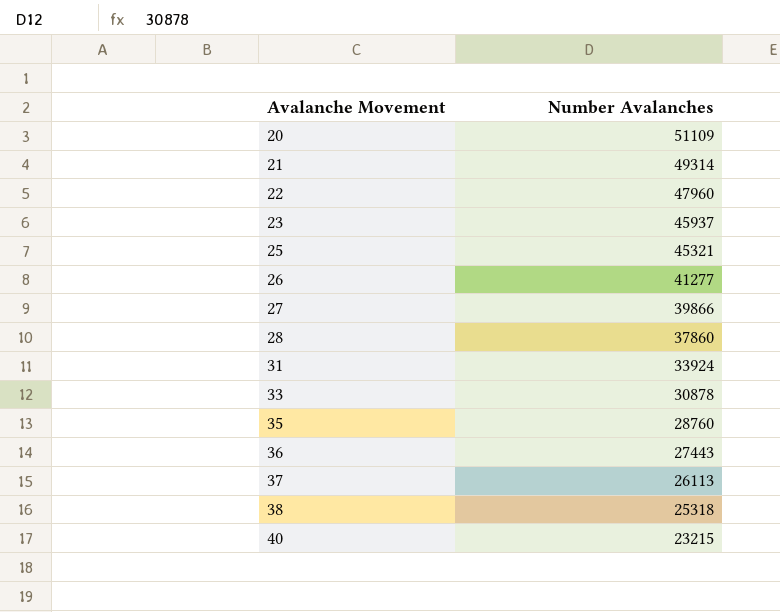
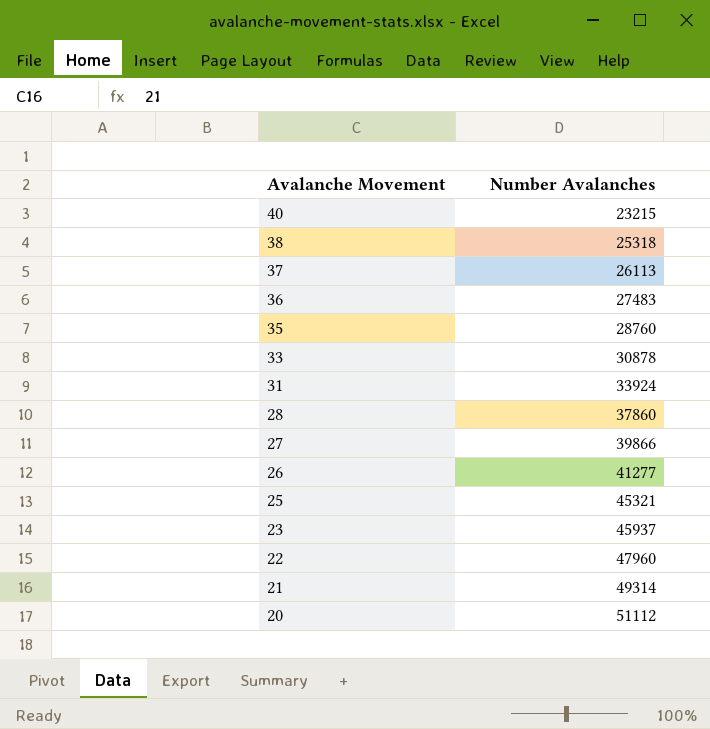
row order: Avalanche Movement ascending -> Avalanche Movement descending
36 | Number Avalanches: 27443 -> 27483
20 | Number Avalanches: 51109 -> 51112

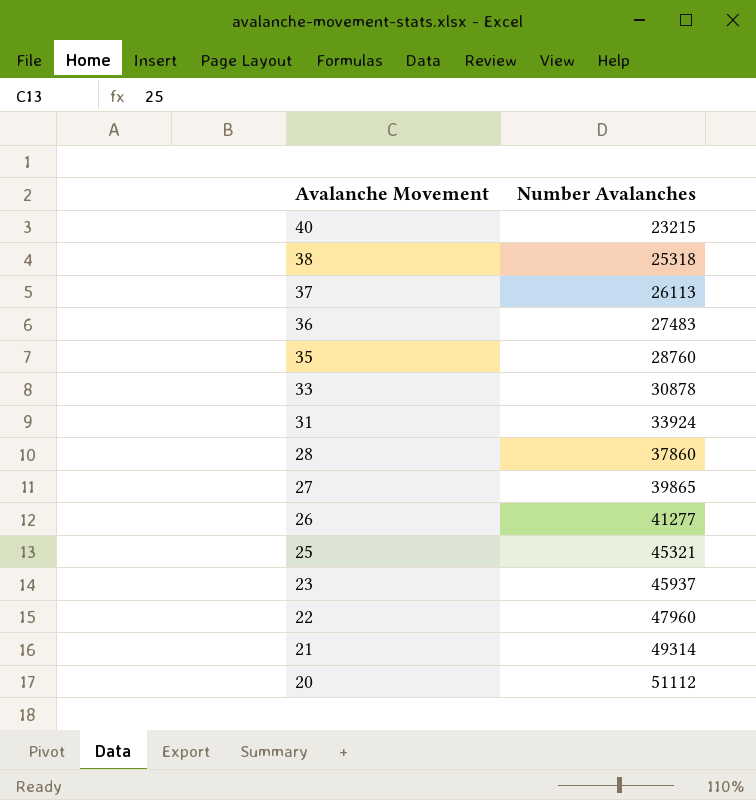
27 | Number Avalanches: 39866 -> 39865

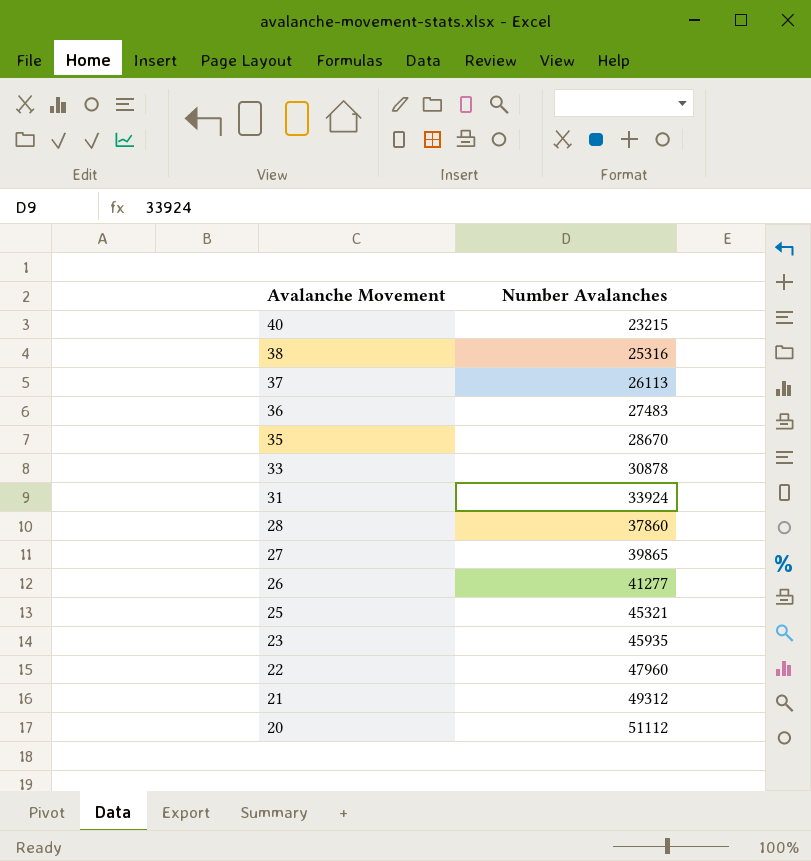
38 | Number Avalanches: 25318 -> 25316
35 | Number Avalanches: 28760 -> 28670
23 | Number Avalanches: 45937 -> 45935
21 | Number Avalanches: 49314 -> 49312

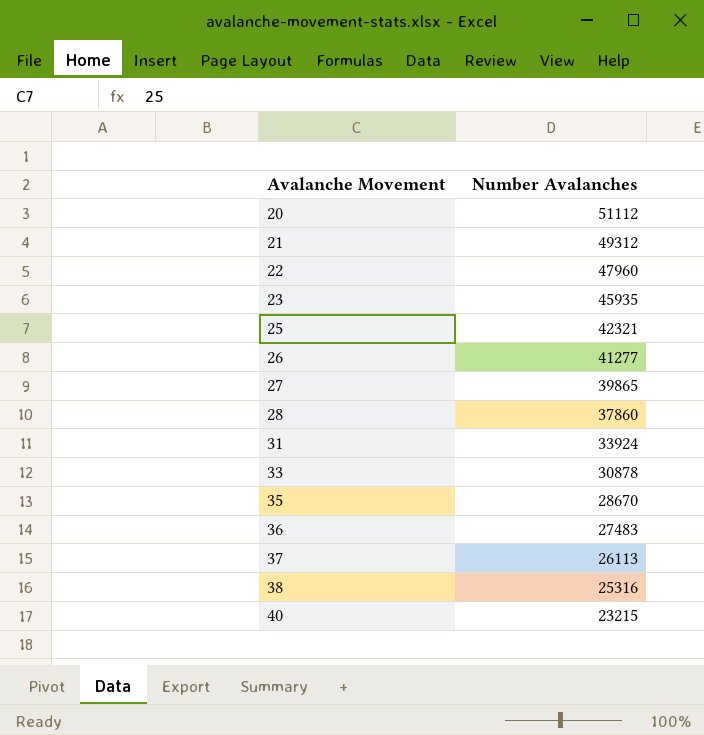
row order: Avalanche Movement descending -> Avalanche Movement ascending
25 | Number Avalanches: 45321 -> 42321

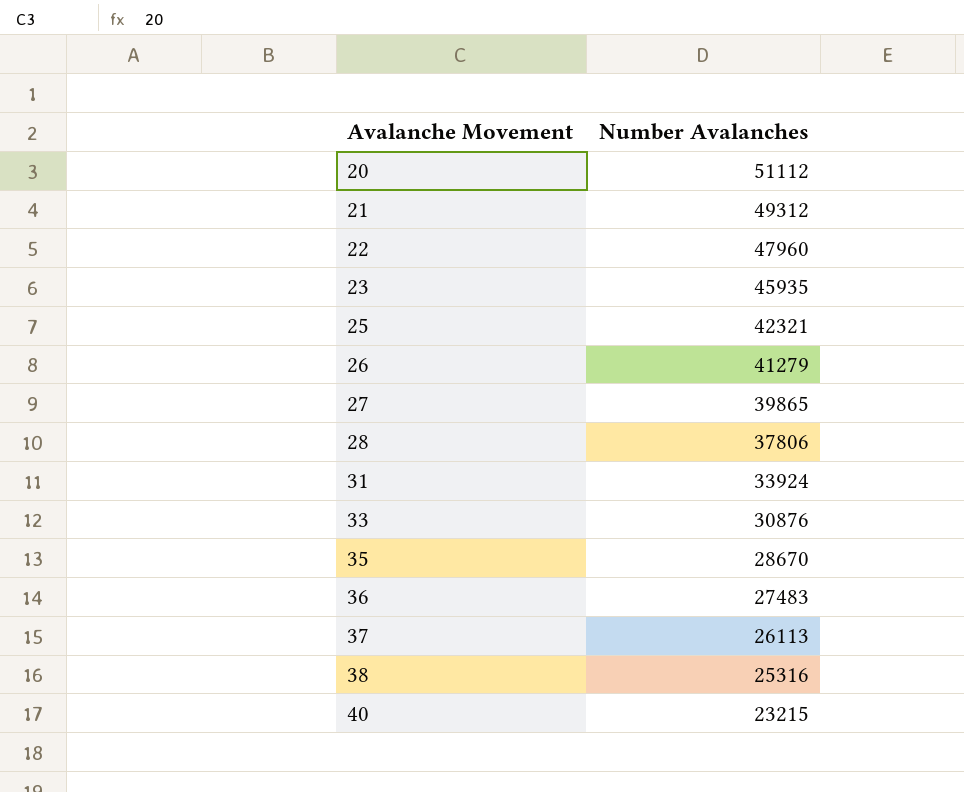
26 | Number Avalanches: 41277 -> 41279
28 | Number Avalanches: 37860 -> 37806
33 | Number Avalanches: 30878 -> 30876

